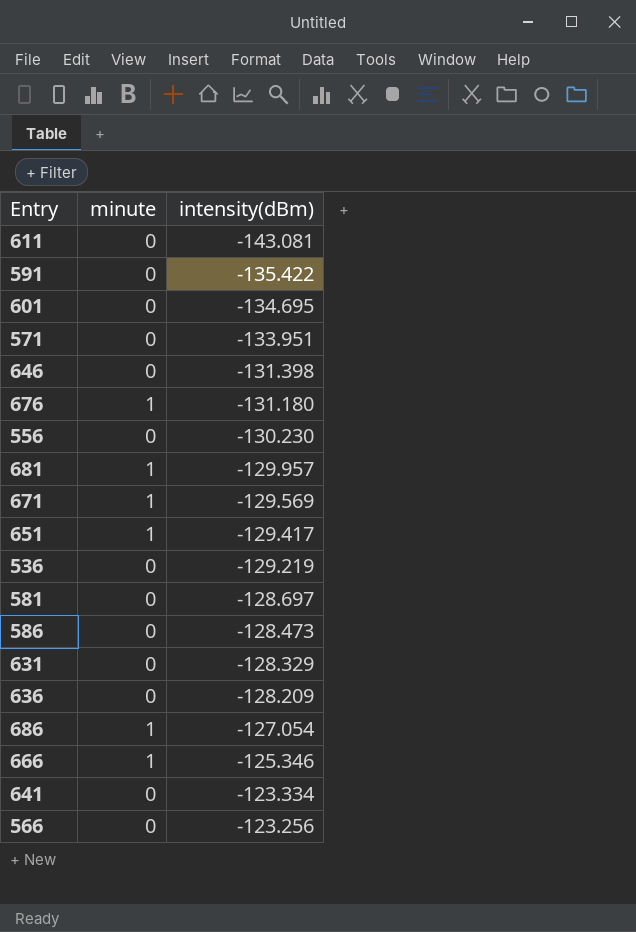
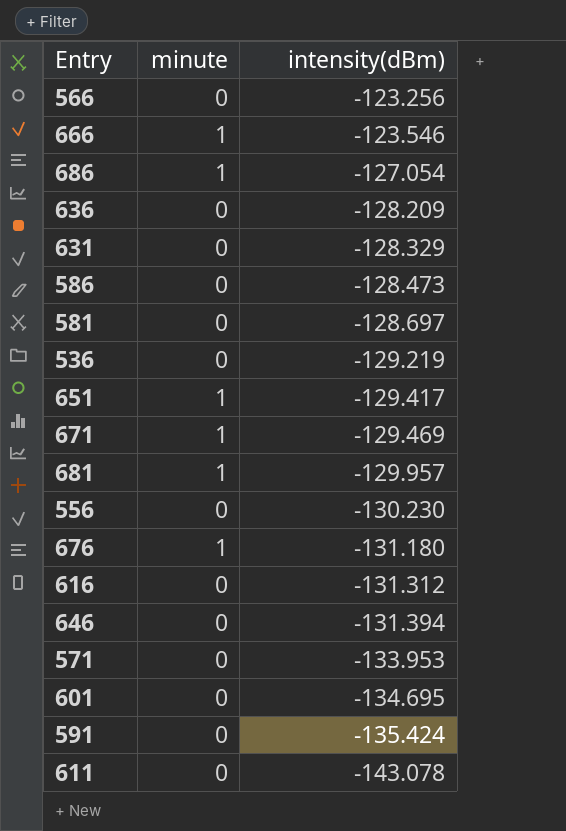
row order: intensity(dBm) ascending -> intensity(dBm) descending
row 641: 0 | -123.334 -> none
666 | intensity(dBm): -125.346 -> -123.546
671 | intensity(dBm): -129.569 -> -129.469
row 616: none -> 0 | -131.312
646 | intensity(dBm): -131.398 -> -131.394
571 | intensity(dBm): -133.951 -> -133.953
591 | intensity(dBm): -135.422 -> -135.424
611 | intensity(dBm): -143.081 -> -143.078

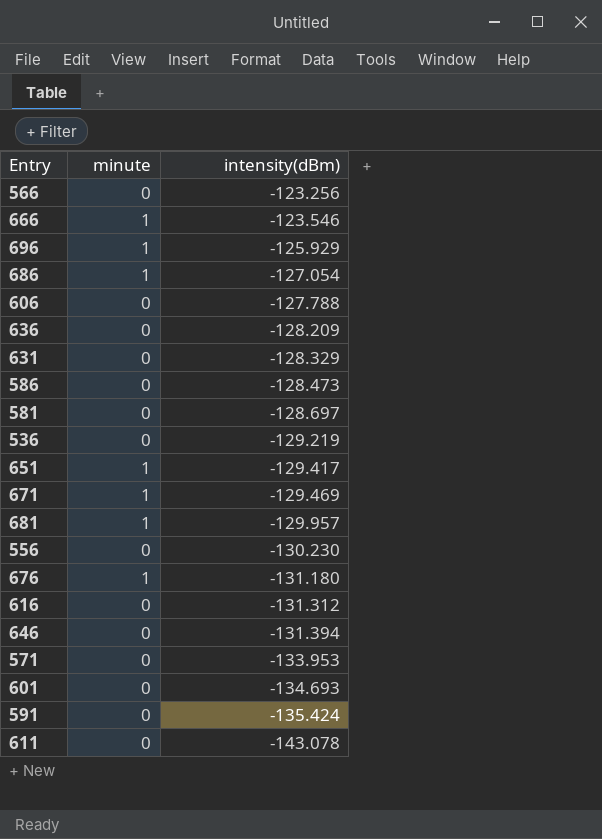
row 696: none -> 1 | -125.929
row 606: none -> 0 | -127.788
601 | intensity(dBm): -134.695 -> -134.693

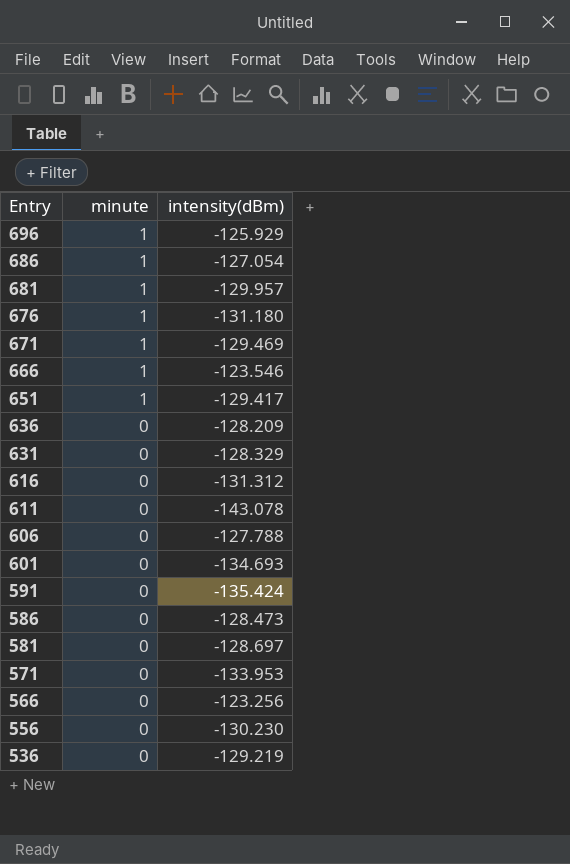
row order: intensity(dBm) descending -> Entry descending
row 646: 0 | -131.394 -> none

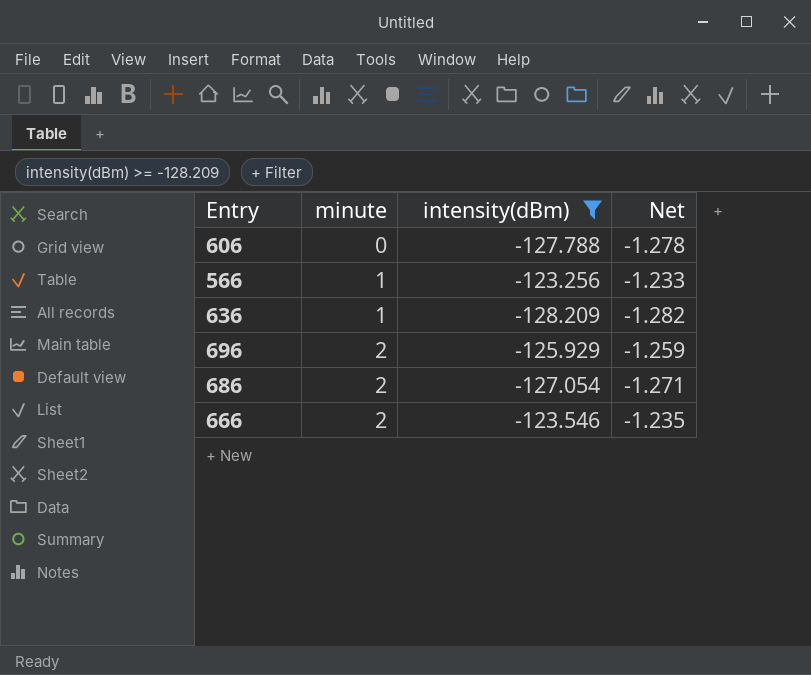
filter: none -> intensity(dBm) >= -128.209
row order: Entry descending -> minute ascending
column Net | formula: none -> [intensity(dBm)] * 0.01
566 | minute: 0 -> 1
636 | minute: 0 -> 1
696 | minute: 1 -> 2
686 | minute: 1 -> 2
666 | minute: 1 -> 2

